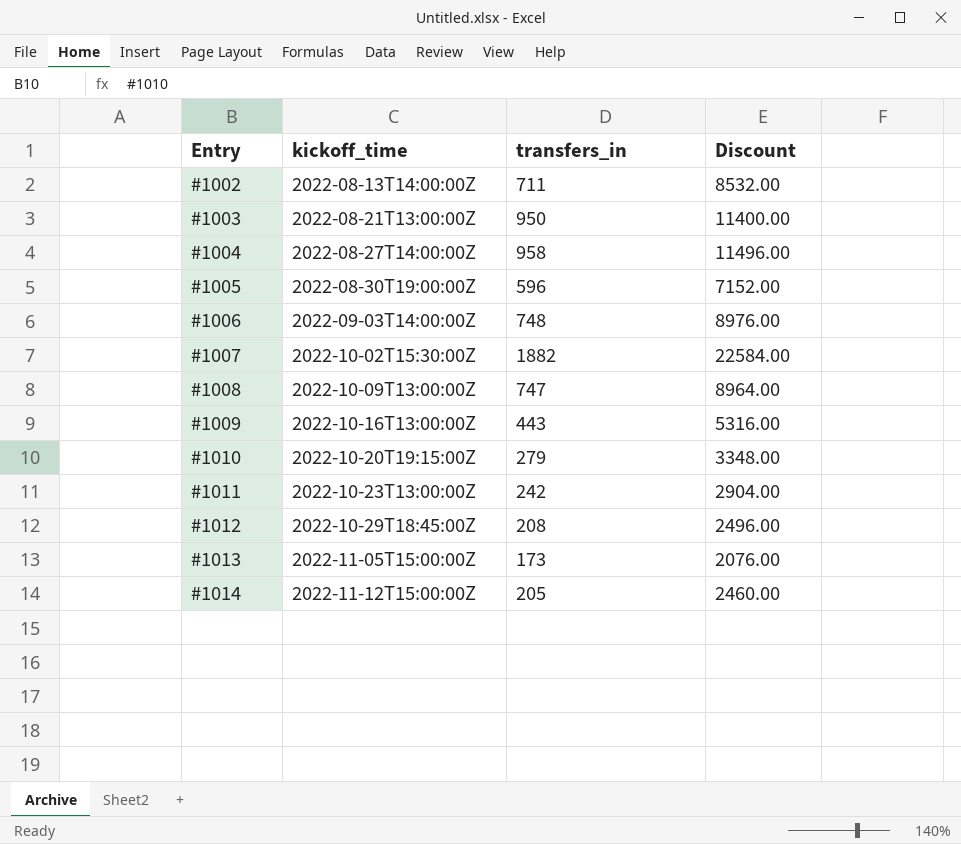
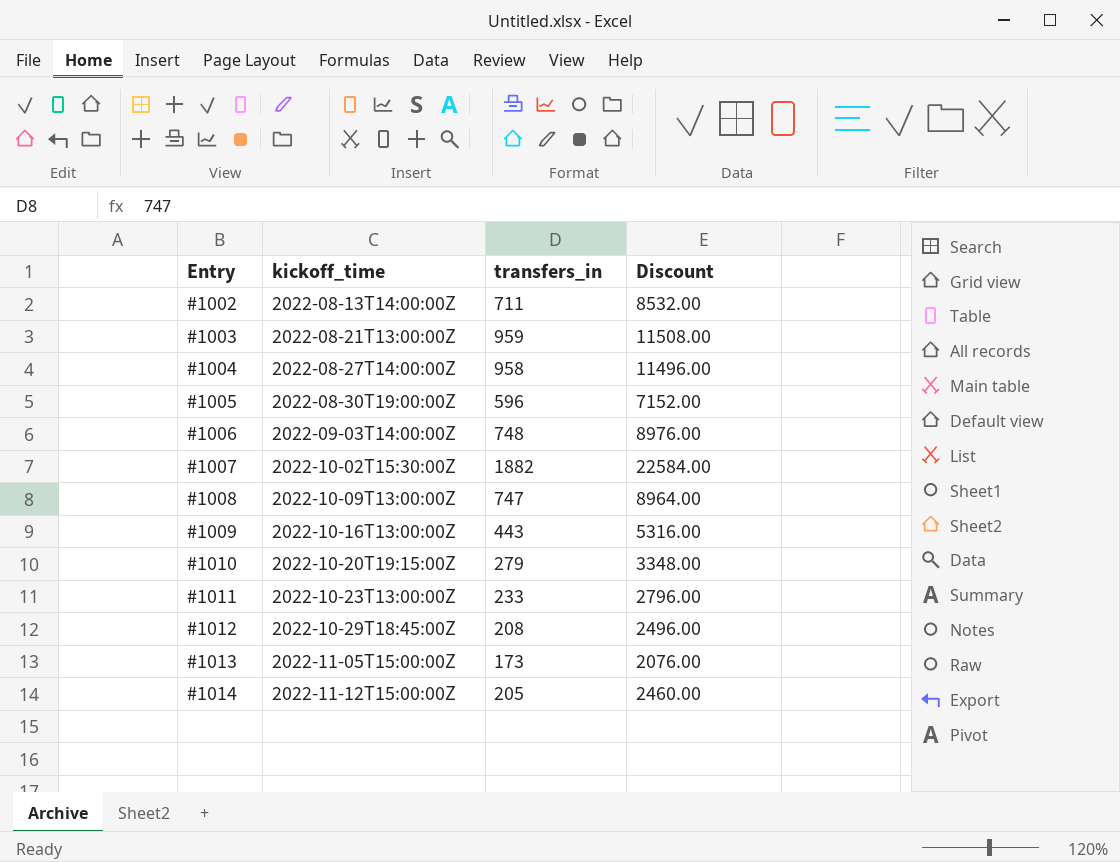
#1003 | transfers_in: 950 -> 959
#1003 | Discount: 11400.00 -> 11508.00
#1011 | transfers_in: 242 -> 233
#1011 | Discount: 2904.00 -> 2796.00

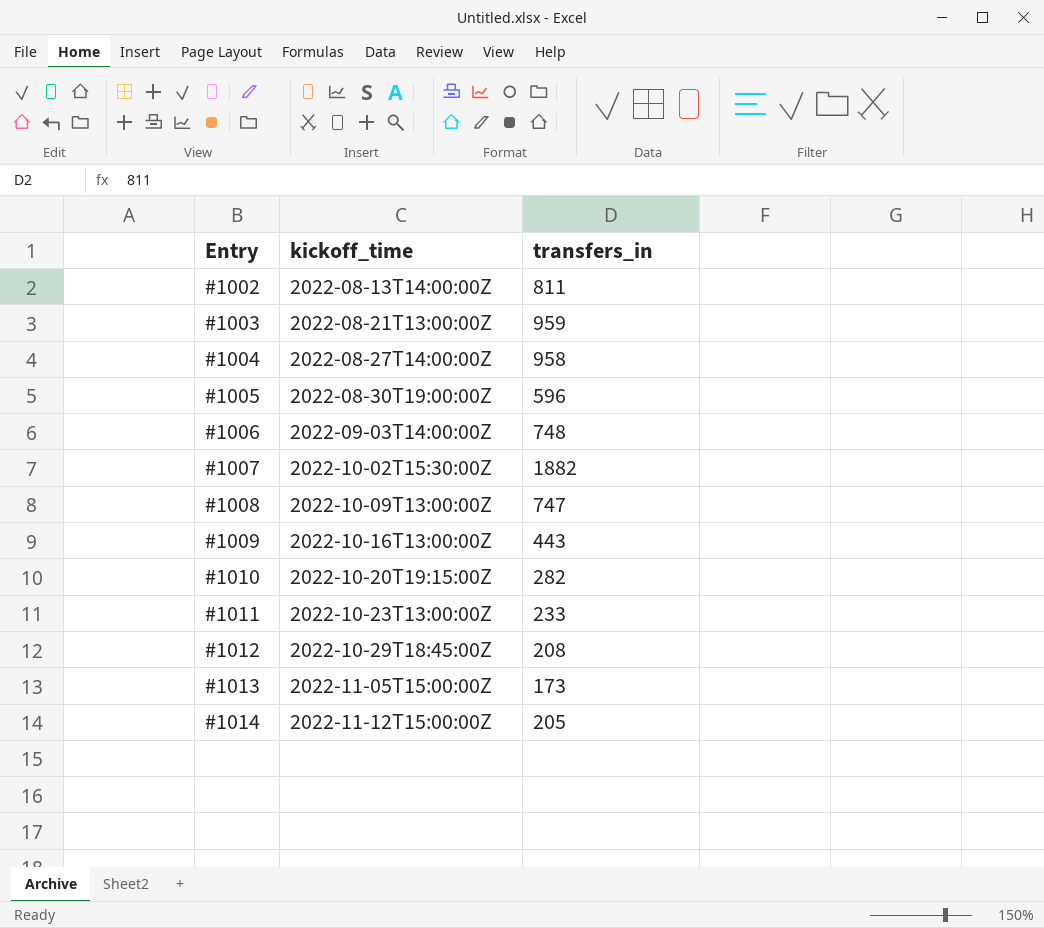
column Discount | formula: [transfers_in] * 12 -> none
#1002 | transfers_in: 711 -> 811
#1010 | transfers_in: 279 -> 282

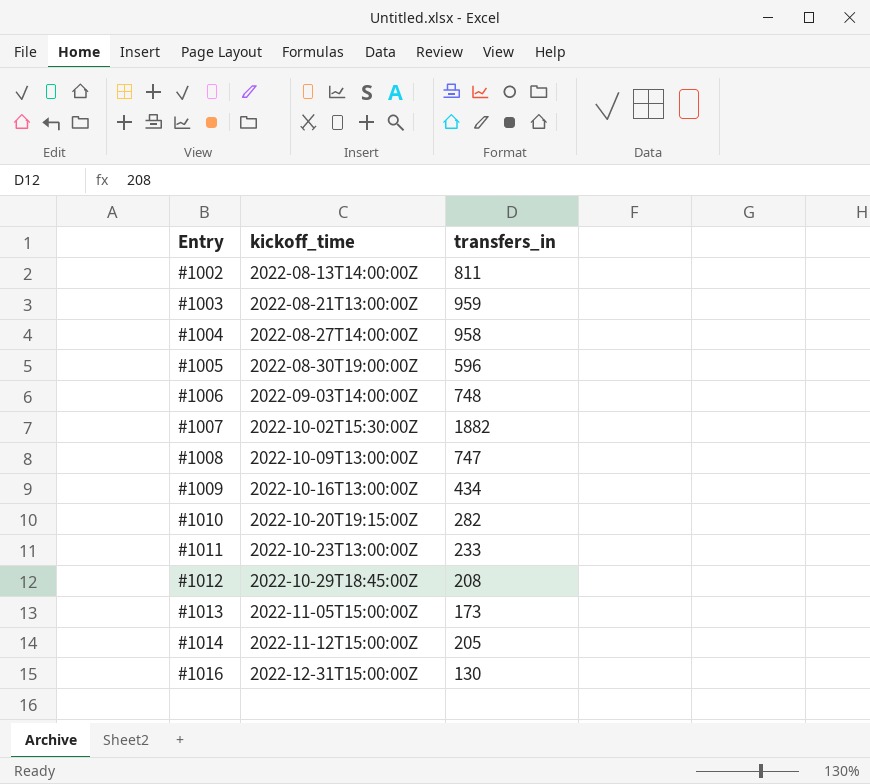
#1009 | transfers_in: 443 -> 434
row #1016: none -> 2022-12-31T15:00:00Z | 130

